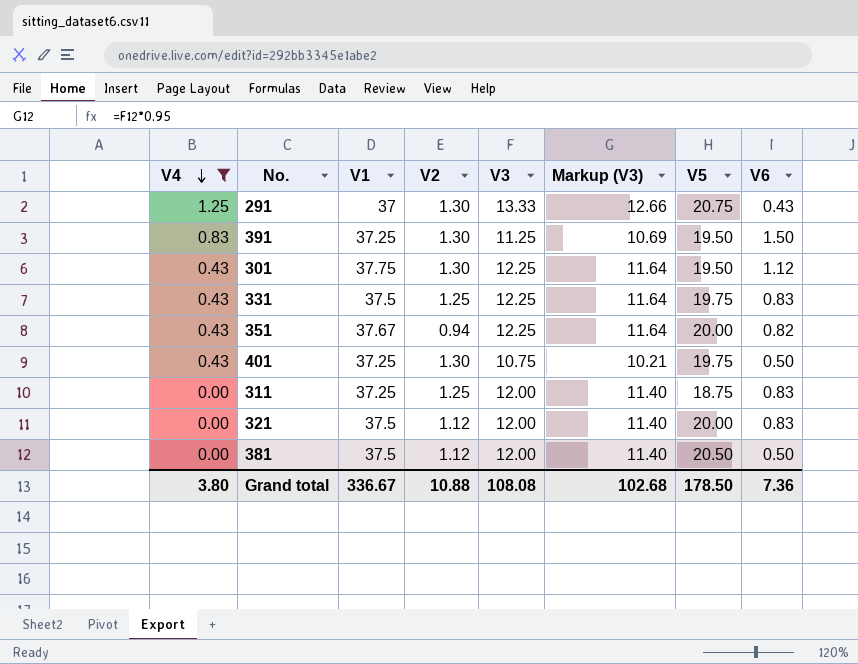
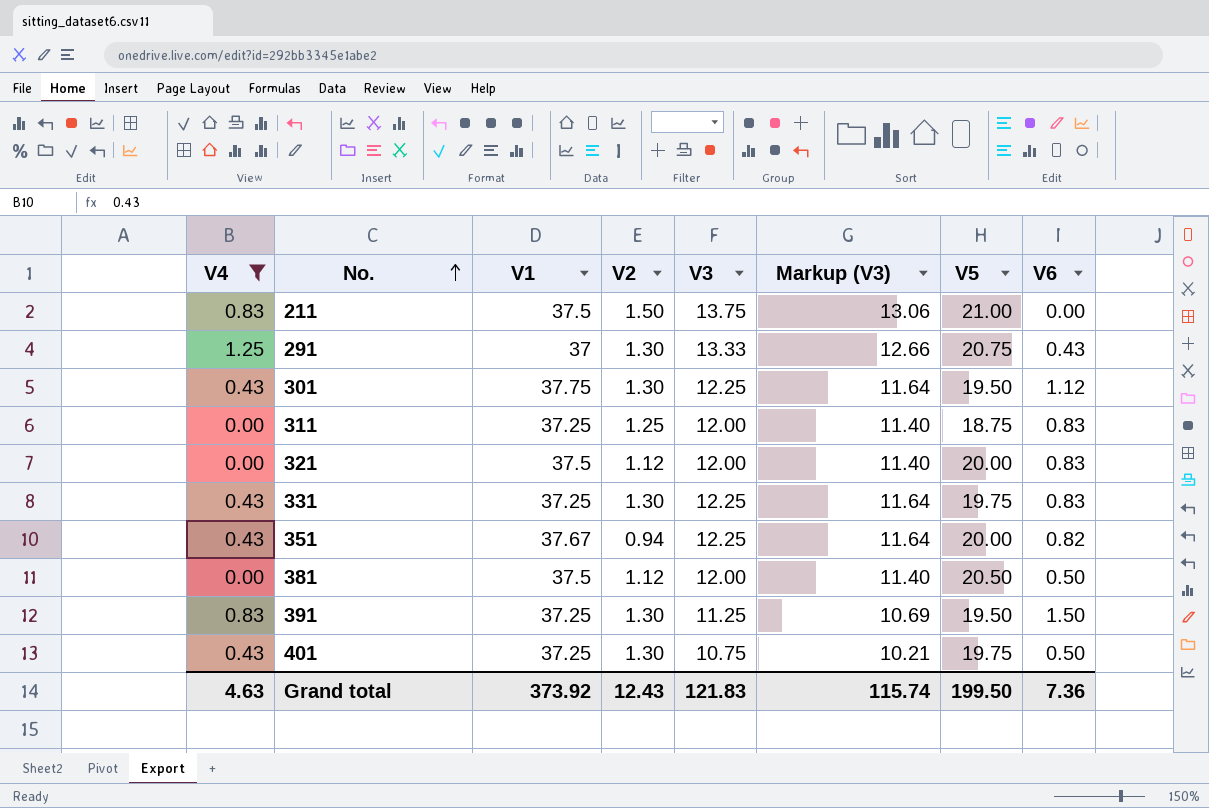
row order: V4 descending -> No. ascending
row 211: none -> 0.83 | 37.5 | 1.50 | 13.75 | 13.06 | 21.00 | 0.00
331 | V1: 37.5 -> 37.25
331 | V2: 1.25 -> 1.30
Grand total | V4: 3.80 -> 4.63
Grand total | V1: 336.67 -> 373.92
Grand total | V2: 10.88 -> 12.43
Grand total | V3: 108.08 -> 121.83
Grand total | Markup (V3): 102.68 -> 115.74
Grand total | V5: 178.50 -> 199.50

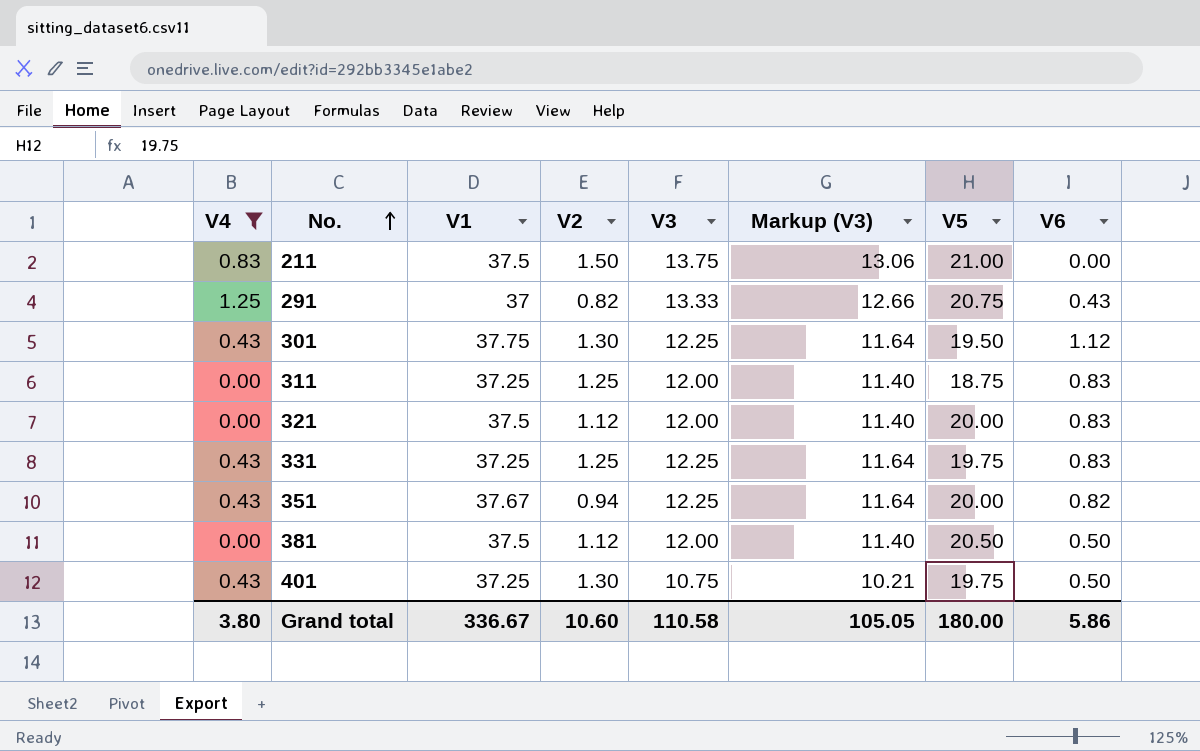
row 391: 0.83 | 37.25 | 1.30 | 11.25 | 10.69 | 19.50 | 1.50 -> none
291 | V2: 1.30 -> 0.82
331 | V2: 1.30 -> 1.25
Grand total | V4: 4.63 -> 3.80
Grand total | V1: 373.92 -> 336.67
Grand total | V2: 12.43 -> 10.60
Grand total | V3: 121.83 -> 110.58
Grand total | Markup (V3): 115.74 -> 105.05
Grand total | V5: 199.50 -> 180.00
Grand total | V6: 7.36 -> 5.86

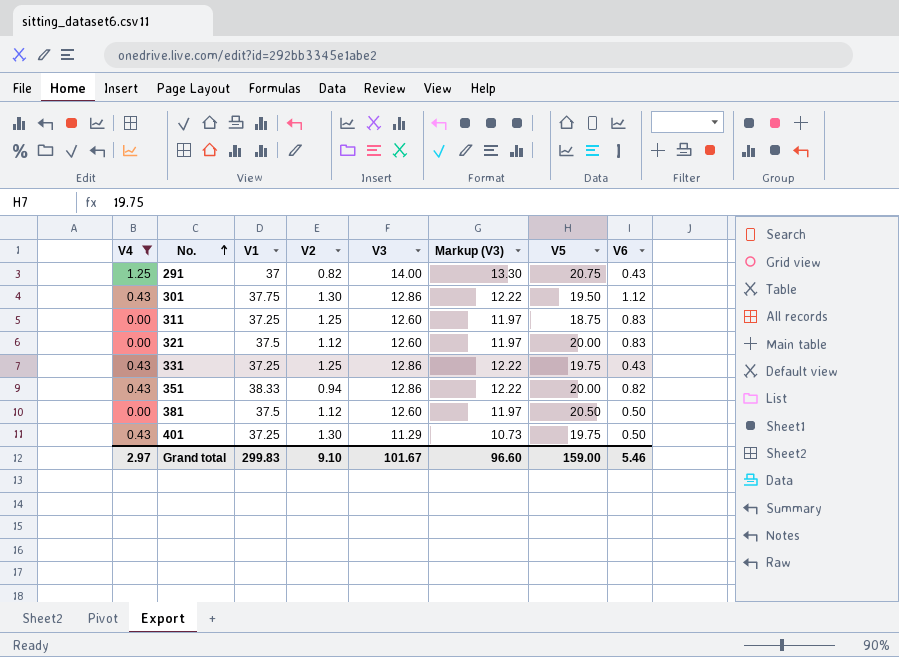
row 211: 0.83 | 37.5 | 1.50 | 13.75 | 13.06 | 21.00 | 0.00 -> none
291 | V3: 13.33 -> 14.00
291 | Markup (V3): 12.66 -> 13.30
301 | V3: 12.25 -> 12.86
301 | Markup (V3): 11.64 -> 12.22
311 | V3: 12.00 -> 12.60
311 | Markup (V3): 11.40 -> 11.97
321 | V3: 12.00 -> 12.60
321 | Markup (V3): 11.40 -> 11.97
331 | V3: 12.25 -> 12.86
331 | Markup (V3): 11.64 -> 12.22
331 | V6: 0.83 -> 0.43
351 | V1: 37.67 -> 38.33
351 | V3: 12.25 -> 12.86
351 | Markup (V3): 11.64 -> 12.22
381 | V3: 12.00 -> 12.60
381 | Markup (V3): 11.40 -> 11.97
401 | V3: 10.75 -> 11.29
401 | Markup (V3): 10.21 -> 10.73
Grand total | V4: 3.80 -> 2.97
Grand total | V1: 336.67 -> 299.83
Grand total | V2: 10.60 -> 9.10
Grand total | V3: 110.58 -> 101.67
Grand total | Markup (V3): 105.05 -> 96.60
Grand total | V5: 180.00 -> 159.00
Grand total | V6: 5.86 -> 5.46

